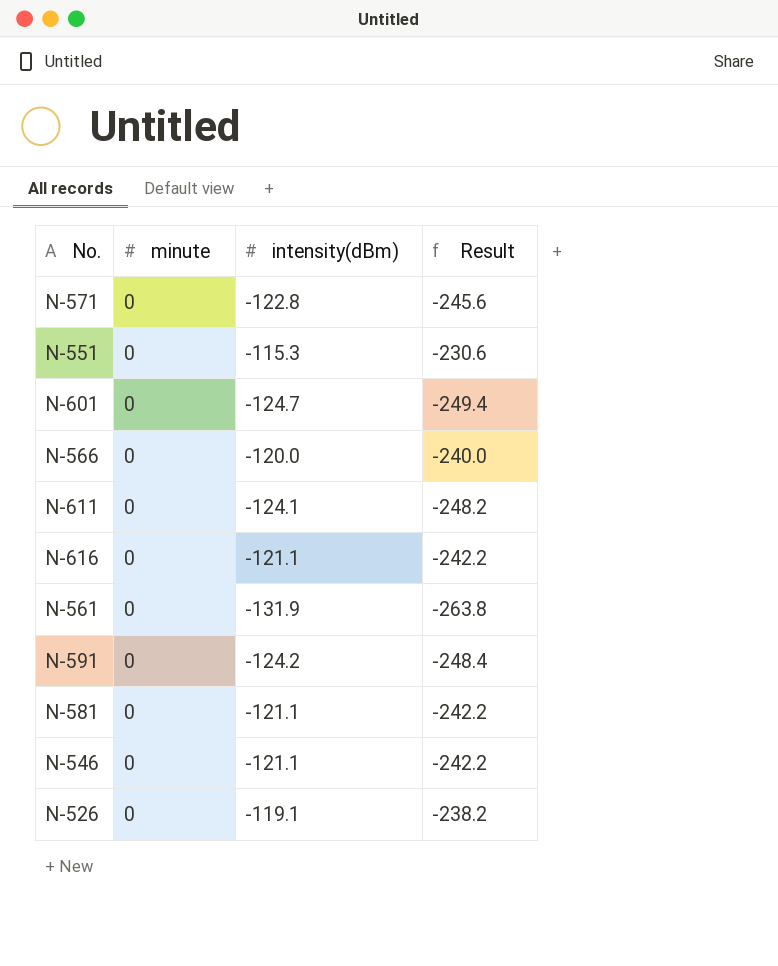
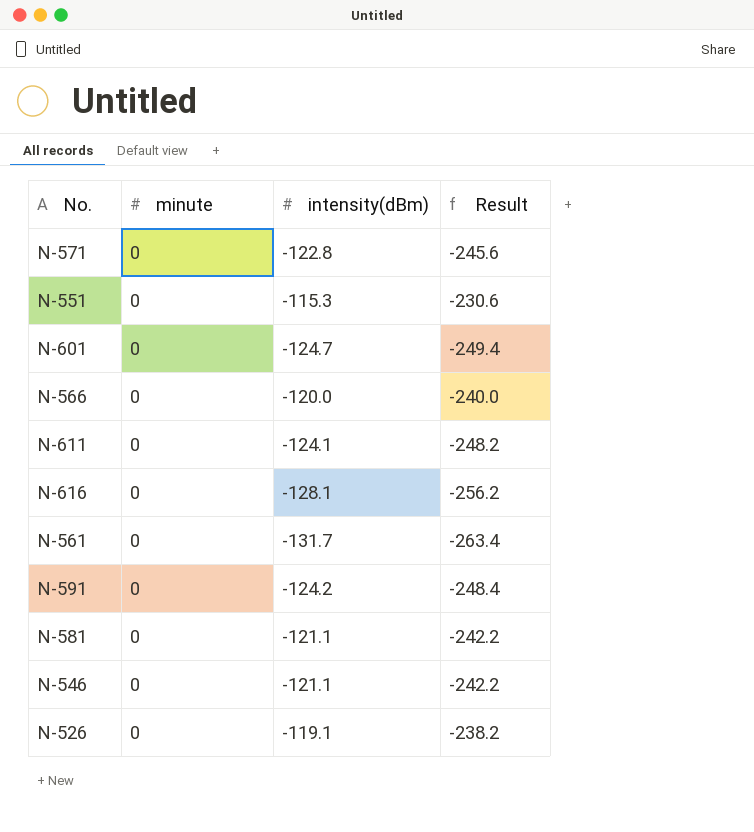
N-616 | intensity(dBm): -121.1 -> -128.1
N-616 | Result: -242.2 -> -256.2
N-561 | intensity(dBm): -131.9 -> -131.7
N-561 | Result: -263.8 -> -263.4

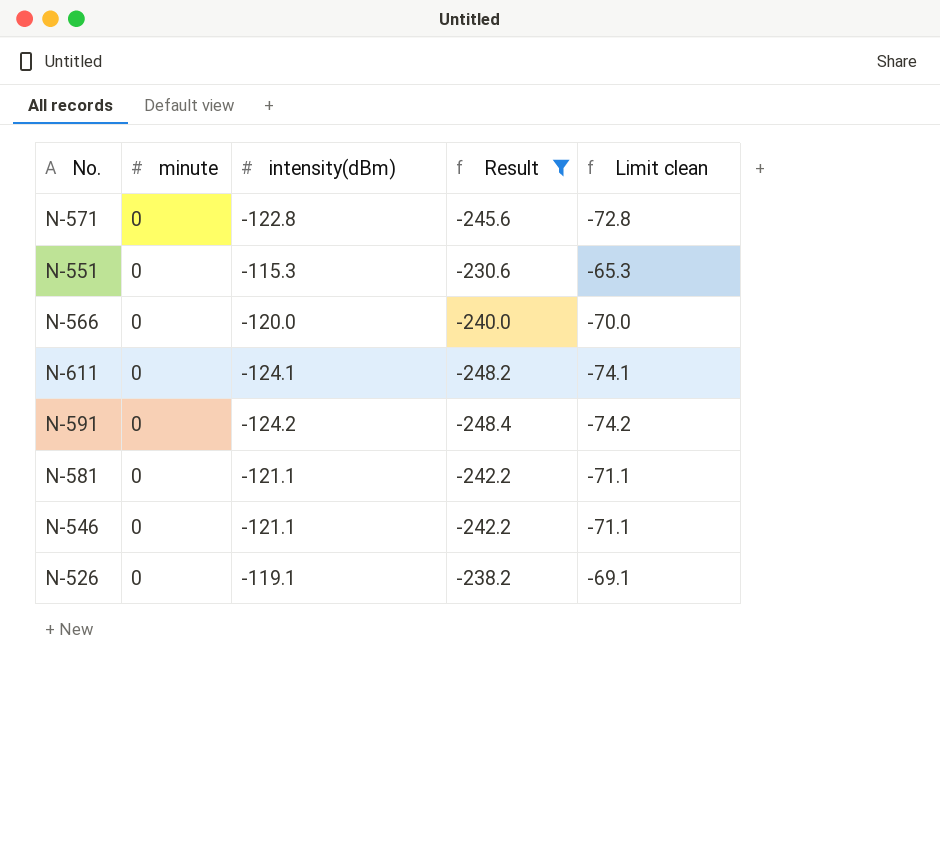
filter: none -> Result >= -248.4
column Limit clean | formula: none -> [intensity(dBm)] + 50

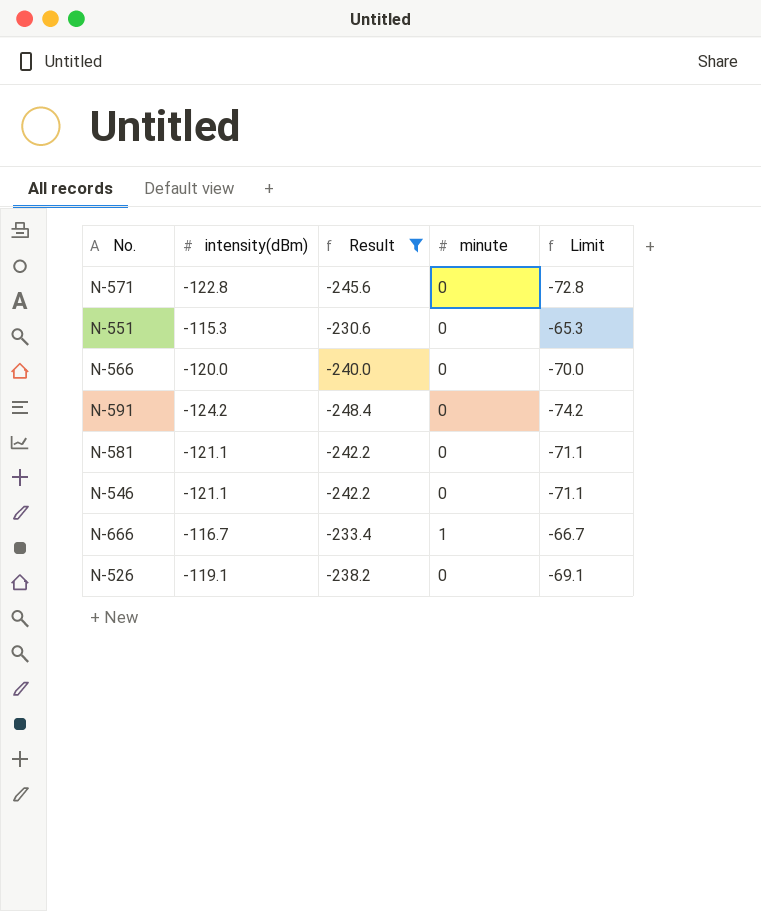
column minute | position: 2 -> 4
column name: Limit clean -> Limit
row N-611: 0 | -124.1 | -248.2 | -74.1 -> none
row N-666: none -> -116.7 | -233.4 | 1 | -66.7

